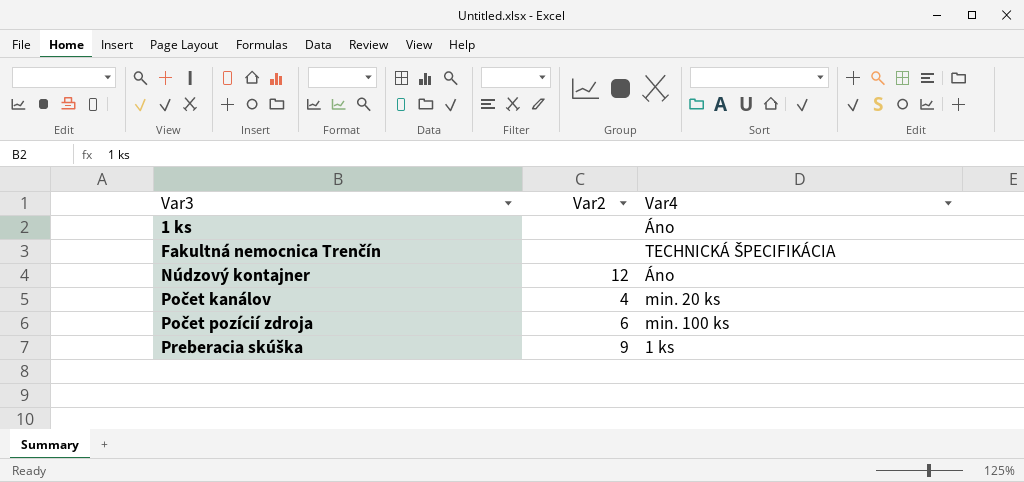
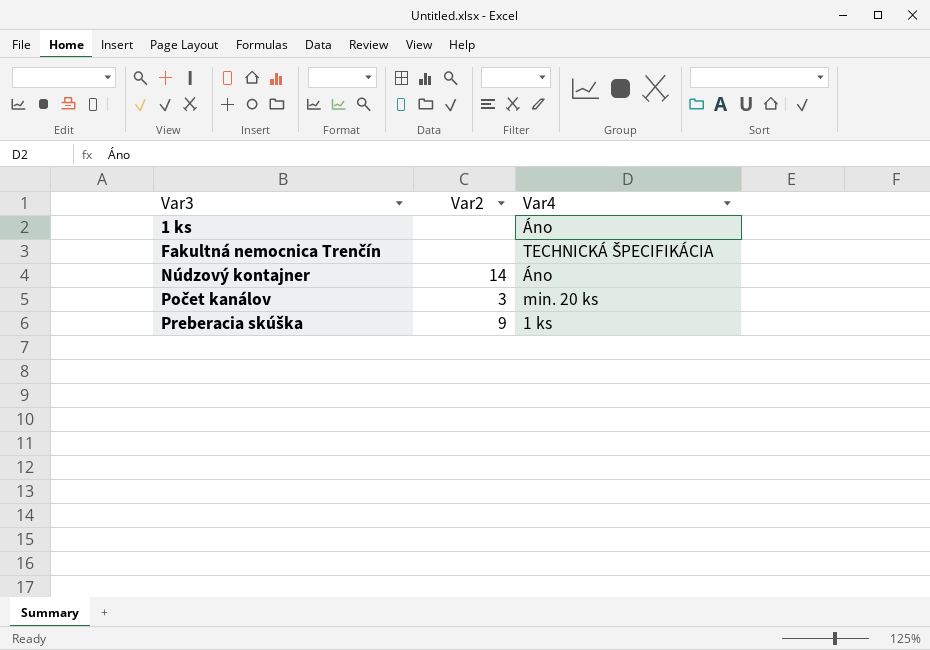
row Počet pozícií zdroja: 6 | min. 100 ks -> none
Núdzový kontajner | Var2: 12 -> 14
Počet kanálov | Var2: 4 -> 3

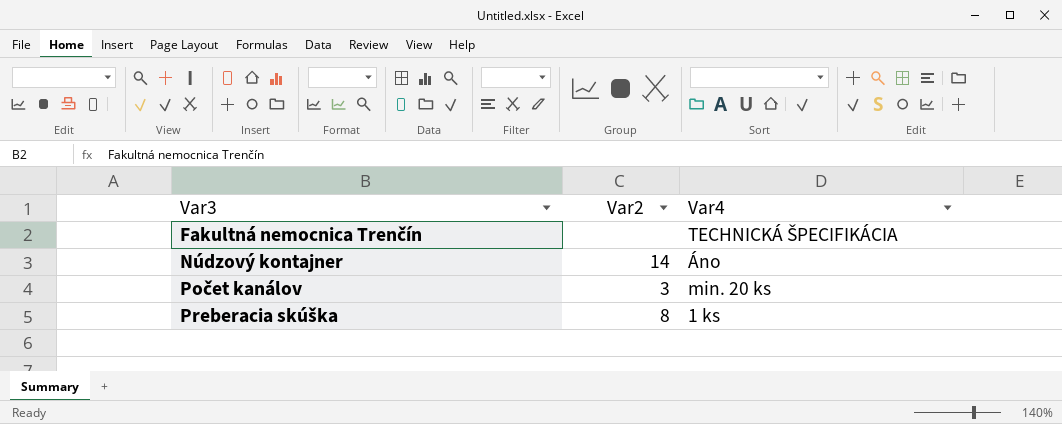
row 1 ks: none | Áno -> none
Preberacia skúška | Var2: 9 -> 8

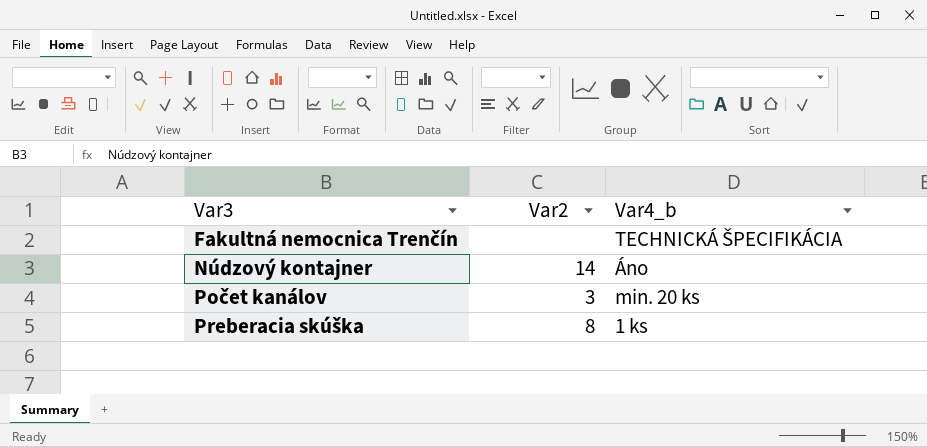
column name: Var4 -> Var4_b

